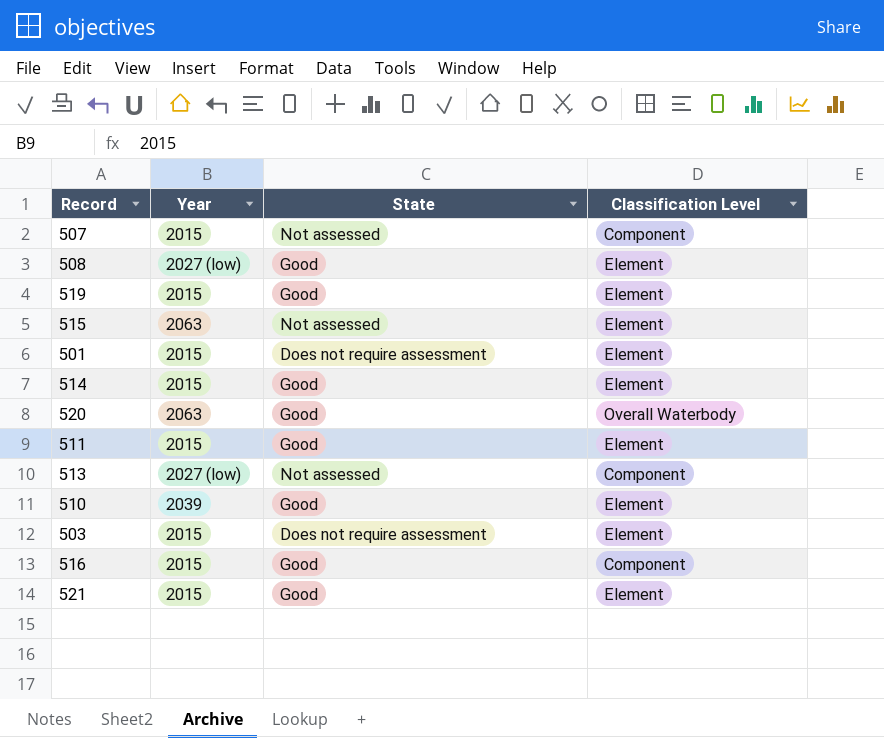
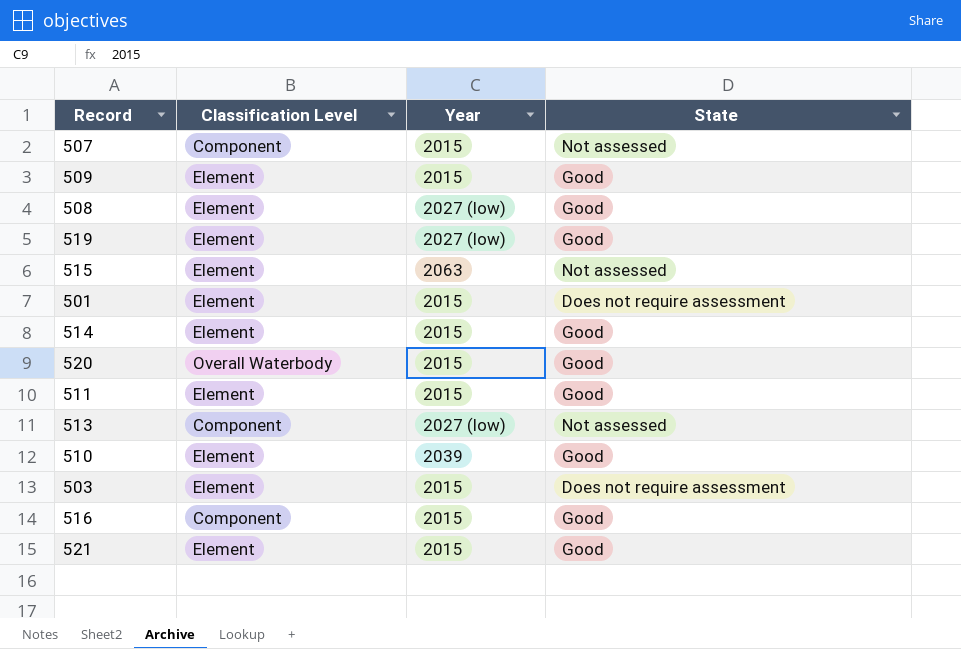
column Classification Level | position: 4 -> 2
row 509: none -> Element | 2015 | Good
519 | Year: 2015 -> 2027 (low)
520 | Year: 2063 -> 2015

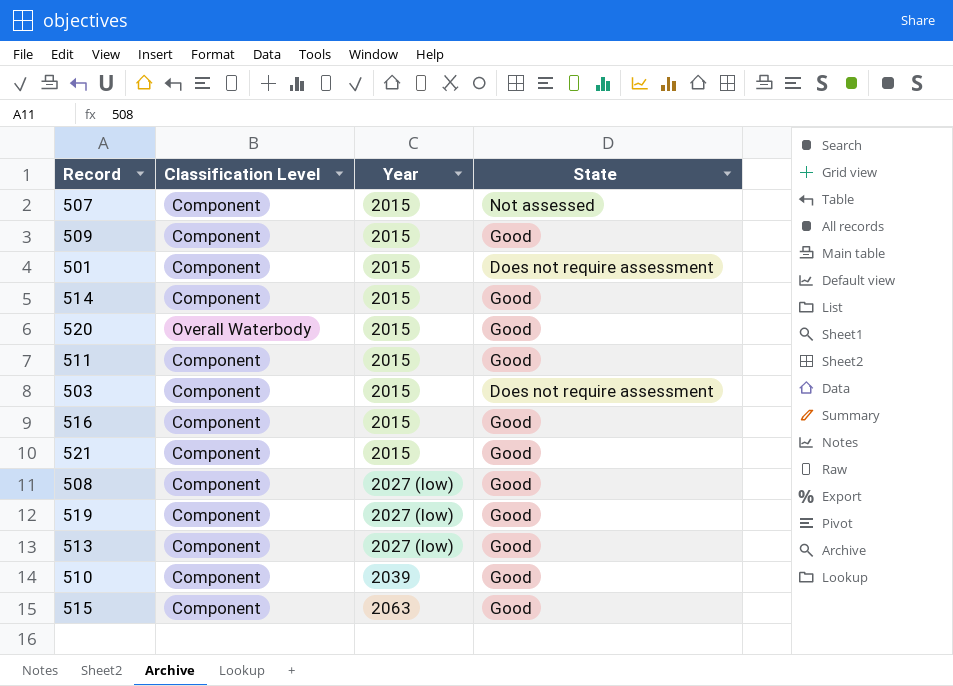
row order: none -> Year ascending
509 | Classification Level: Element -> Component
501 | Classification Level: Element -> Component
514 | Classification Level: Element -> Component
511 | Classification Level: Element -> Component
503 | Classification Level: Element -> Component
521 | Classification Level: Element -> Component
508 | Classification Level: Element -> Component
519 | Classification Level: Element -> Component
513 | State: Not assessed -> Good
510 | Classification Level: Element -> Component
515 | Classification Level: Element -> Component
515 | State: Not assessed -> Good

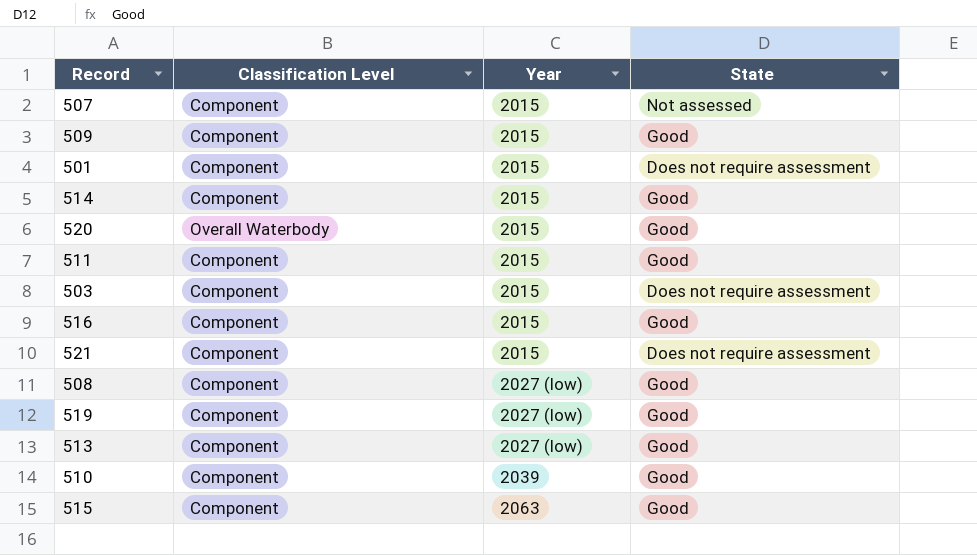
521 | State: Good -> Does not require assessment

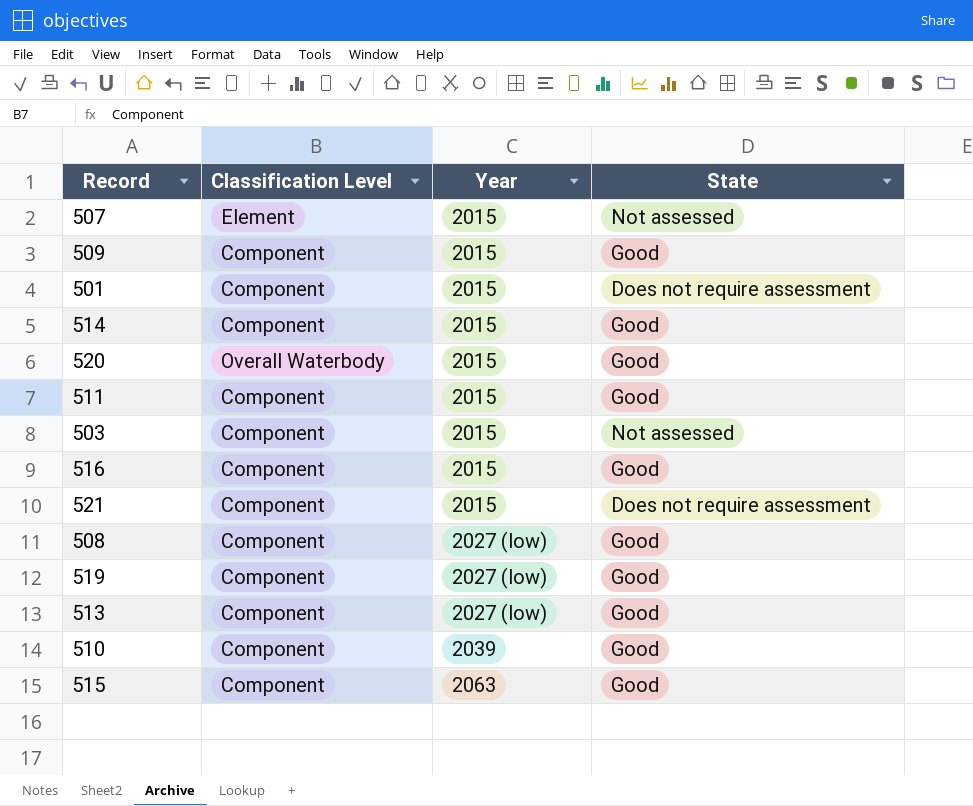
507 | Classification Level: Component -> Element
503 | State: Does not require assessment -> Not assessed

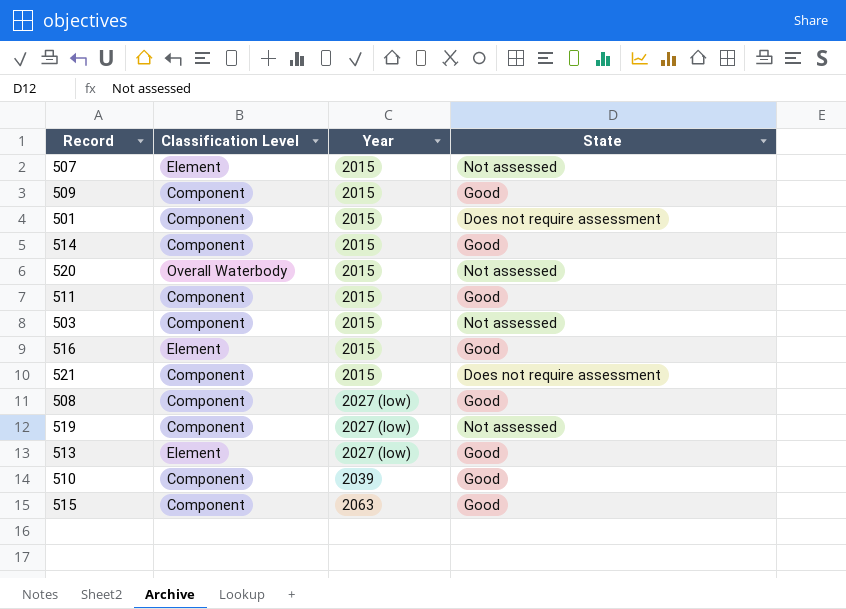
520 | State: Good -> Not assessed
516 | Classification Level: Component -> Element
519 | State: Good -> Not assessed
513 | Classification Level: Component -> Element

